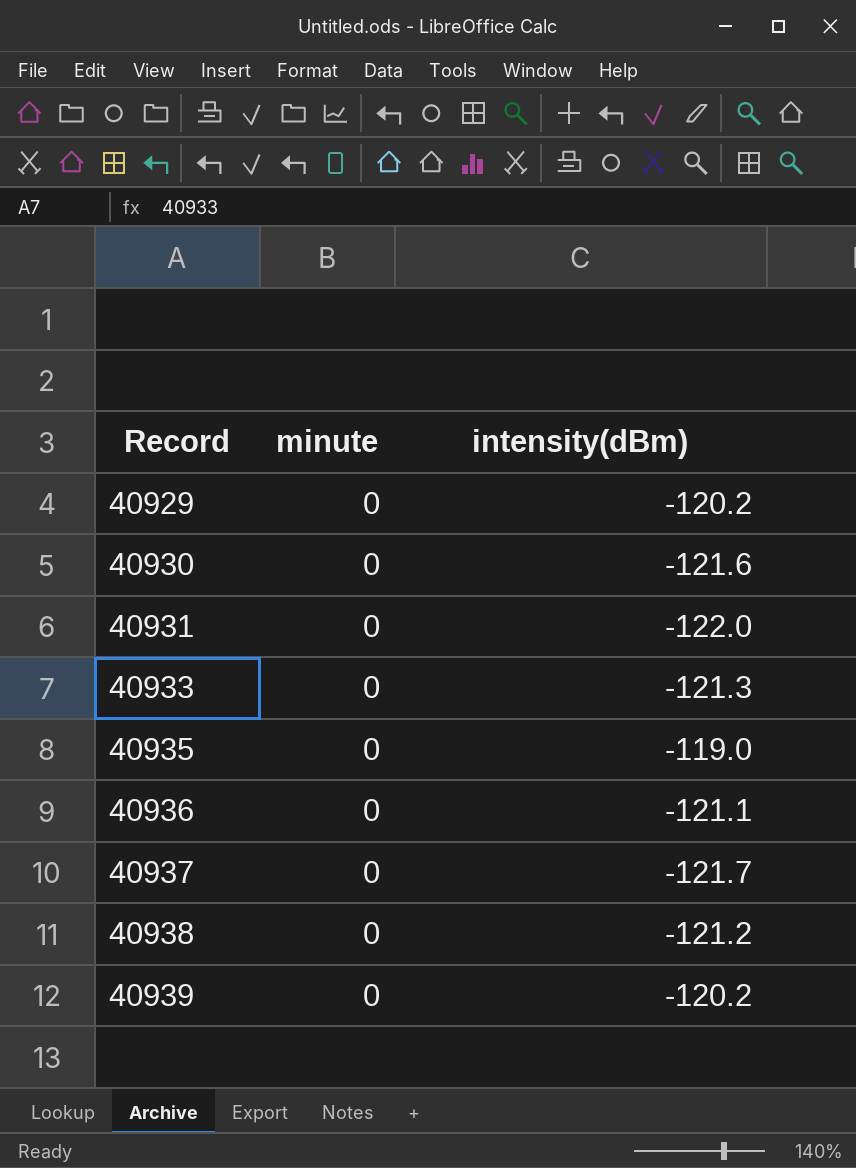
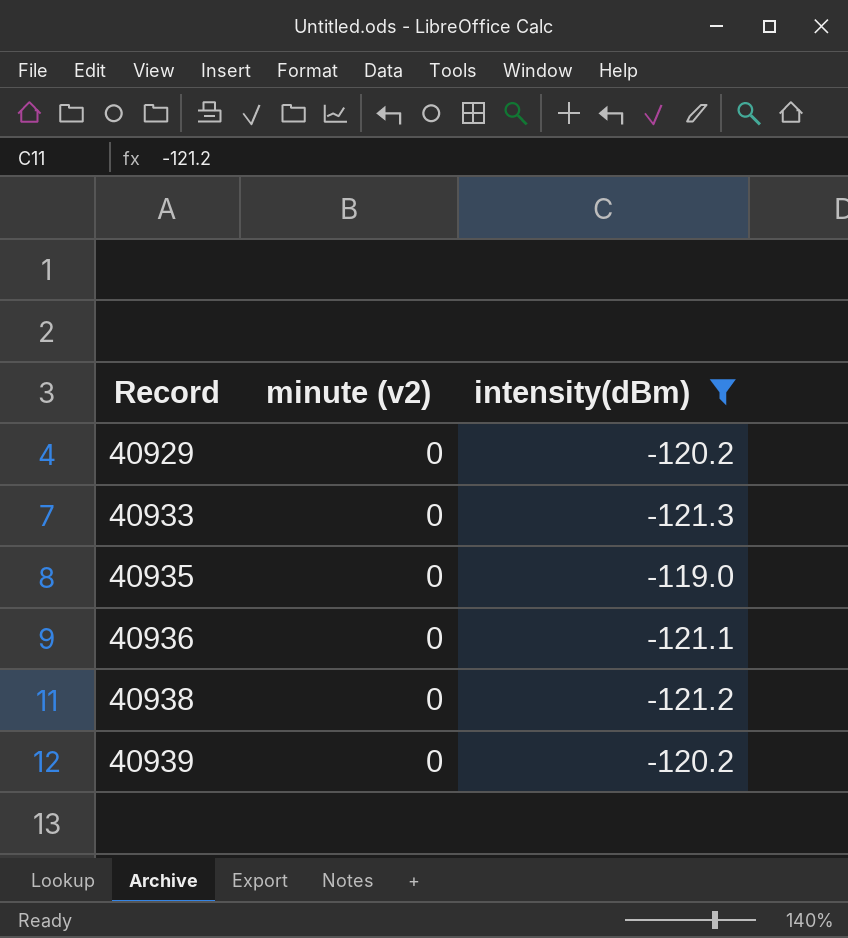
filter: none -> intensity(dBm) >= -121.3
column name: minute -> minute (v2)

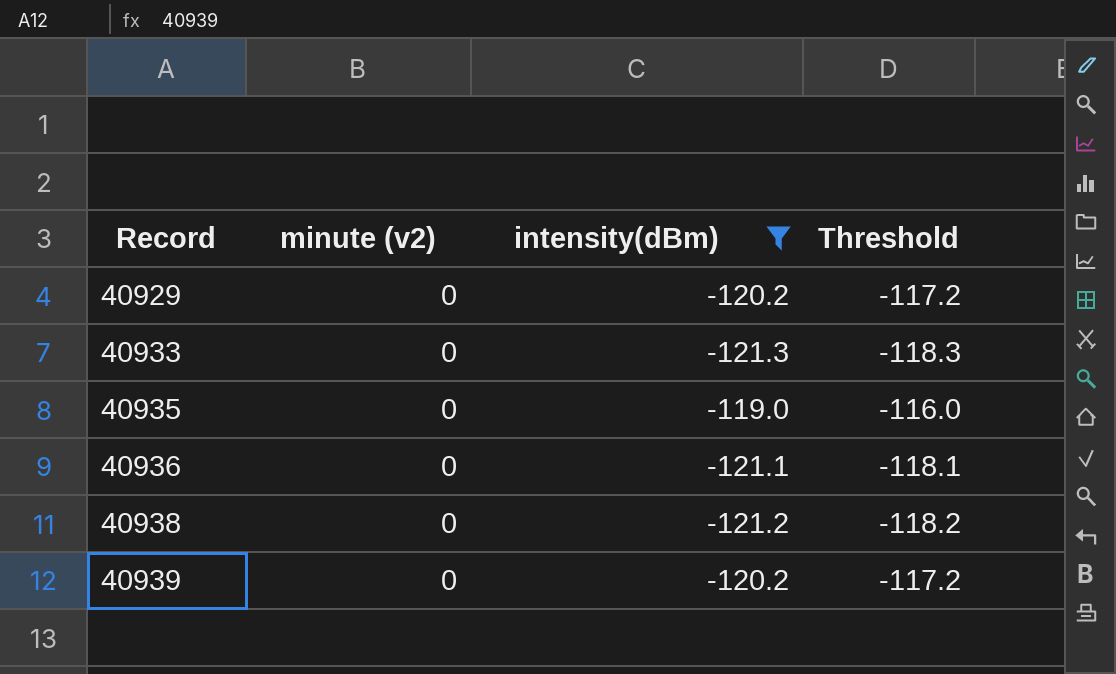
column Threshold | formula: none -> [intensity(dBm)] + 3

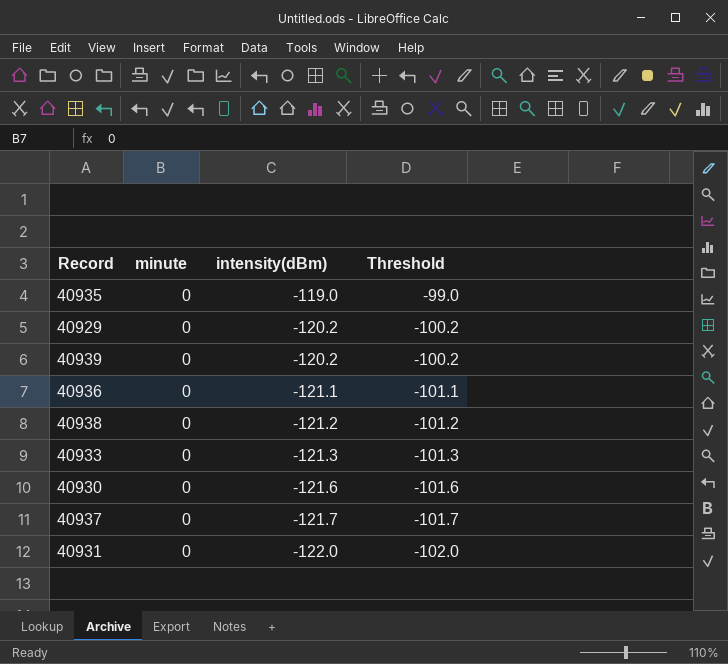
filter: intensity(dBm) >= -121.3 -> none
row order: Record ascending -> intensity(dBm) descending
column name: minute (v2) -> minute
column Threshold | formula: [intensity(dBm)] + 3 -> [intensity(dBm)] + 20

